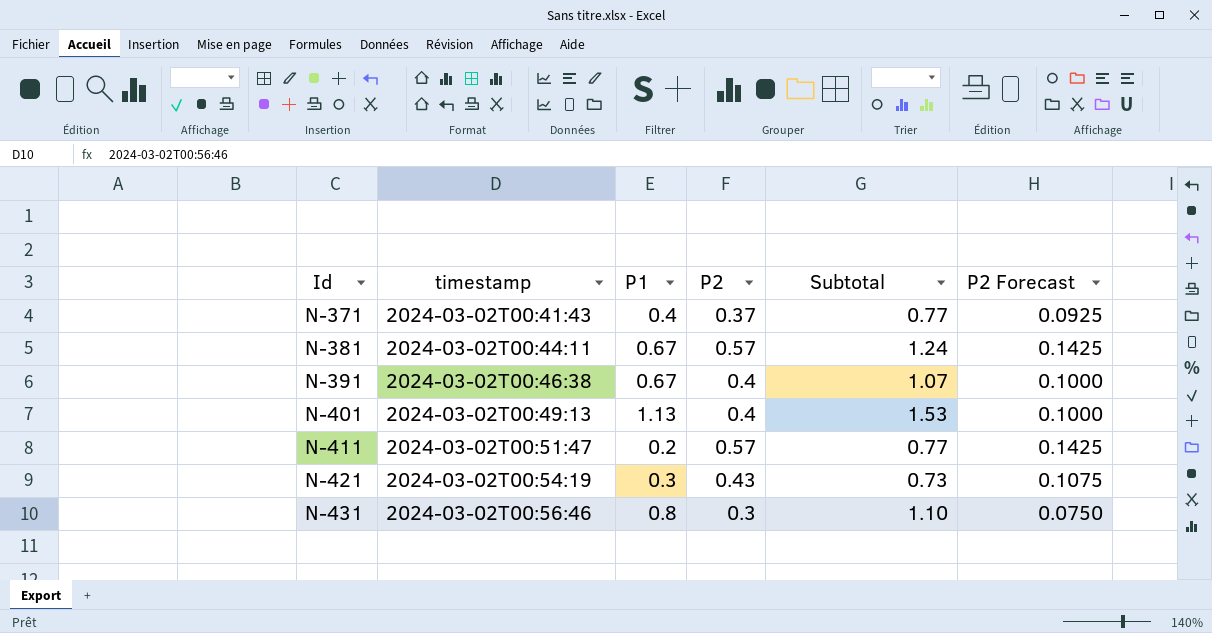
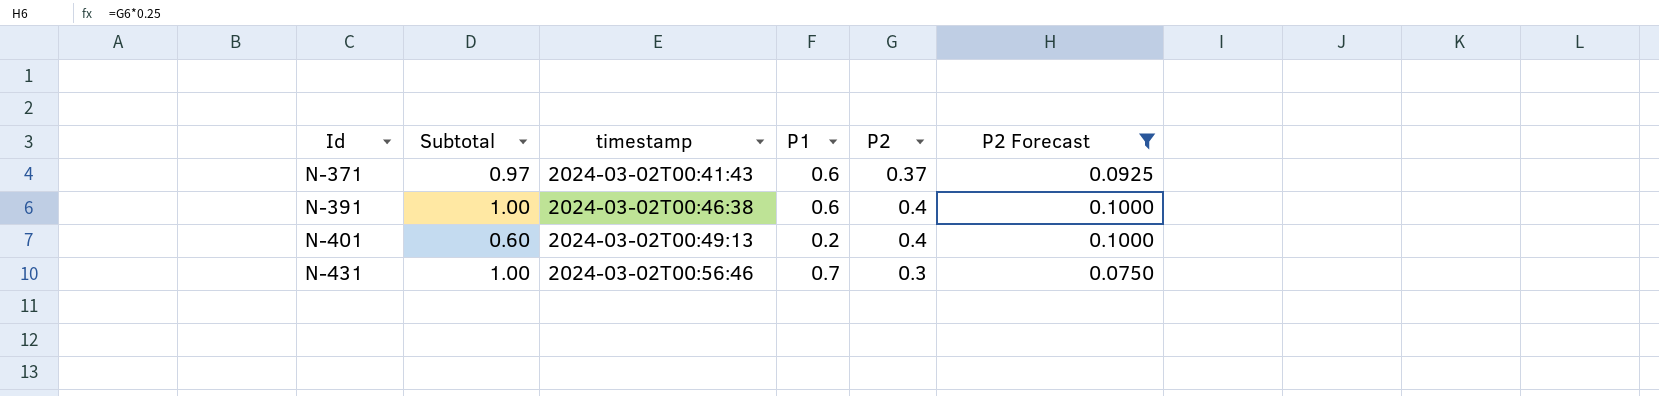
filter: none -> P2 Forecast <= 0.1000
column Subtotal | position: 5 -> 2
N-371 | Subtotal: 0.77 -> 0.97
N-371 | P1: 0.4 -> 0.6
N-391 | Subtotal: 1.07 -> 1.00
N-391 | P1: 0.67 -> 0.6
N-401 | Subtotal: 1.53 -> 0.60
N-401 | P1: 1.13 -> 0.2
N-431 | Subtotal: 1.10 -> 1.00
N-431 | P1: 0.8 -> 0.7

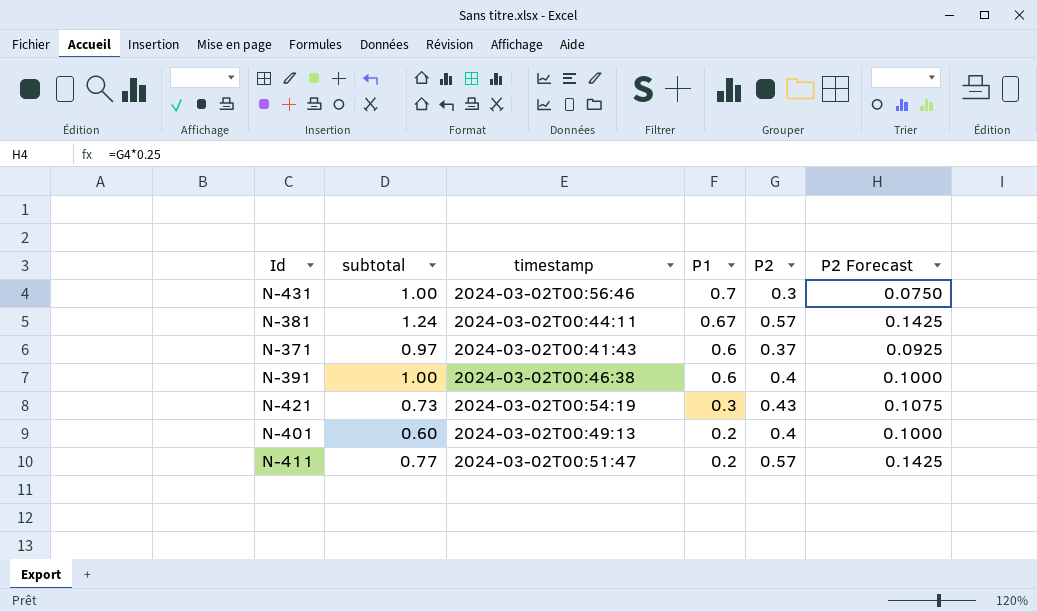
filter: P2 Forecast <= 0.1000 -> none
row order: Id ascending -> P1 descending
column name: Subtotal -> subtotal

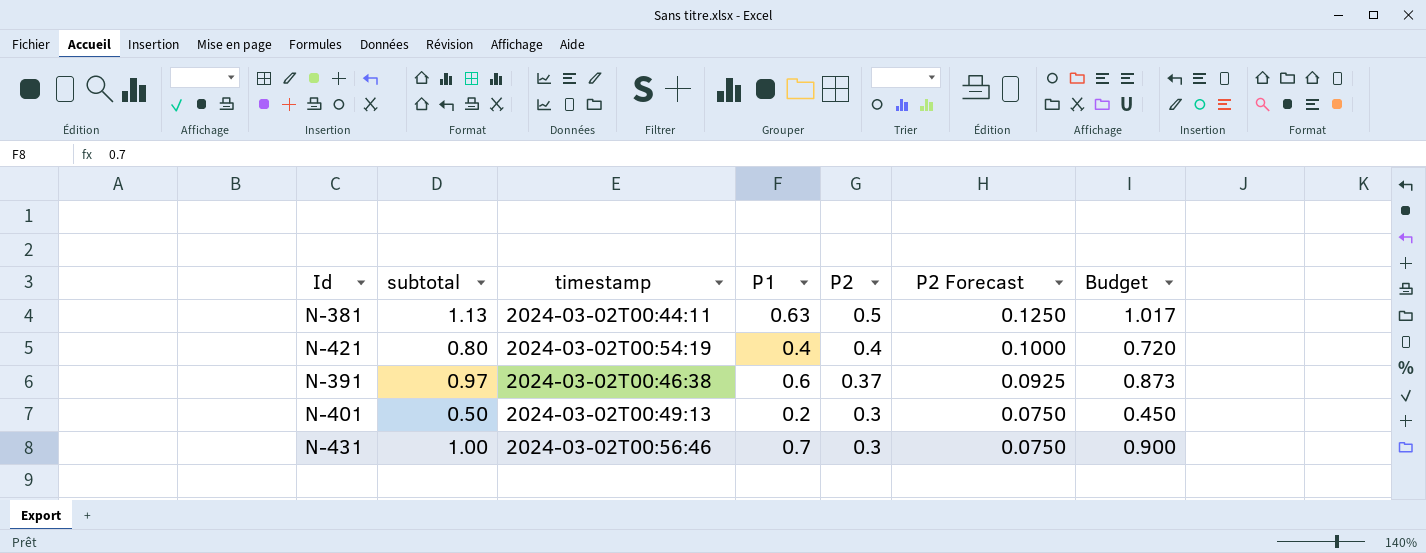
row order: P1 descending -> P2 descending
column Budget | formula: none -> [subtotal] * 0.9
row N-371: 0.97 | 2024-03-02T00:41:43 | 0.6 | 0.37 | 0.0925 -> none
row N-411: 0.77 | 2024-03-02T00:51:47 | 0.2 | 0.57 | 0.1425 -> none
N-381 | subtotal: 1.24 -> 1.13
N-381 | P1: 0.67 -> 0.63
N-381 | P2: 0.57 -> 0.5
N-381 | P2 Forecast: 0.1425 -> 0.1250
N-421 | subtotal: 0.73 -> 0.80
N-421 | P1: 0.3 -> 0.4
N-421 | P2: 0.43 -> 0.4
N-421 | P2 Forecast: 0.1075 -> 0.1000
N-391 | subtotal: 1.00 -> 0.97
N-391 | P2: 0.4 -> 0.37
N-391 | P2 Forecast: 0.1000 -> 0.0925
N-401 | subtotal: 0.60 -> 0.50
N-401 | P2: 0.4 -> 0.3
N-401 | P2 Forecast: 0.1000 -> 0.0750

